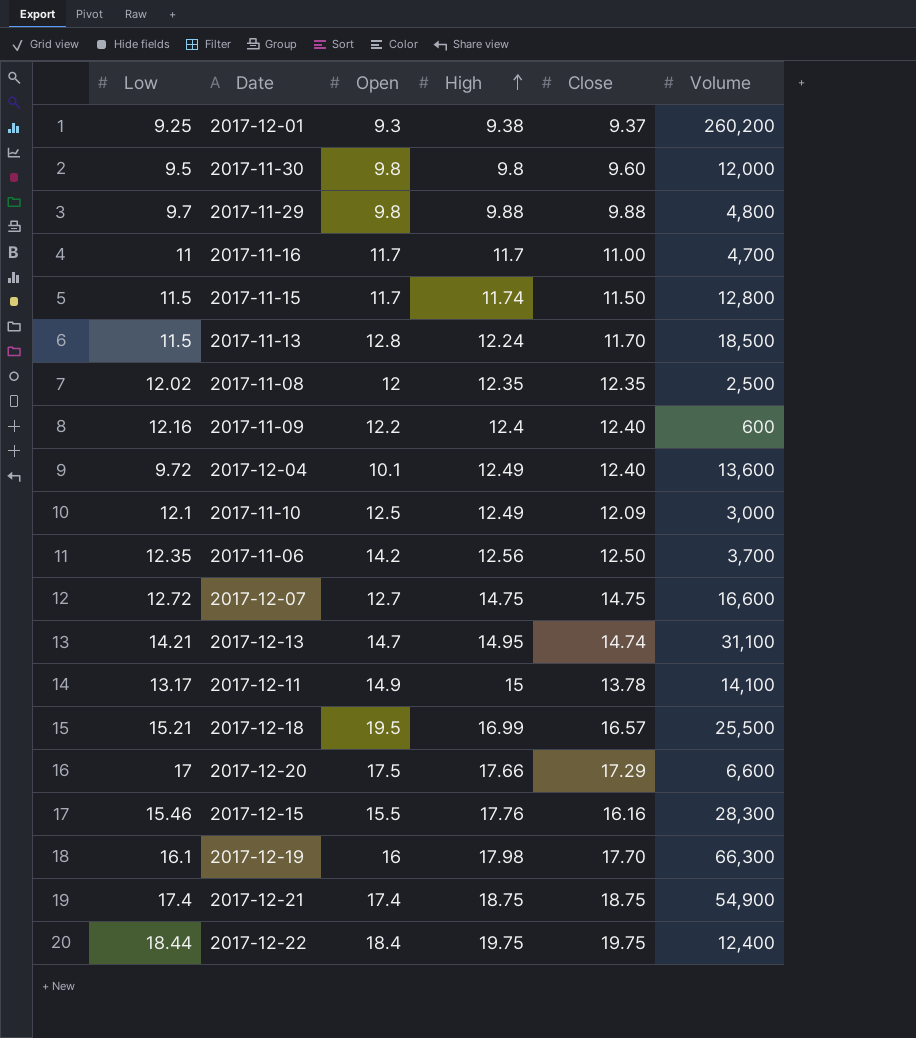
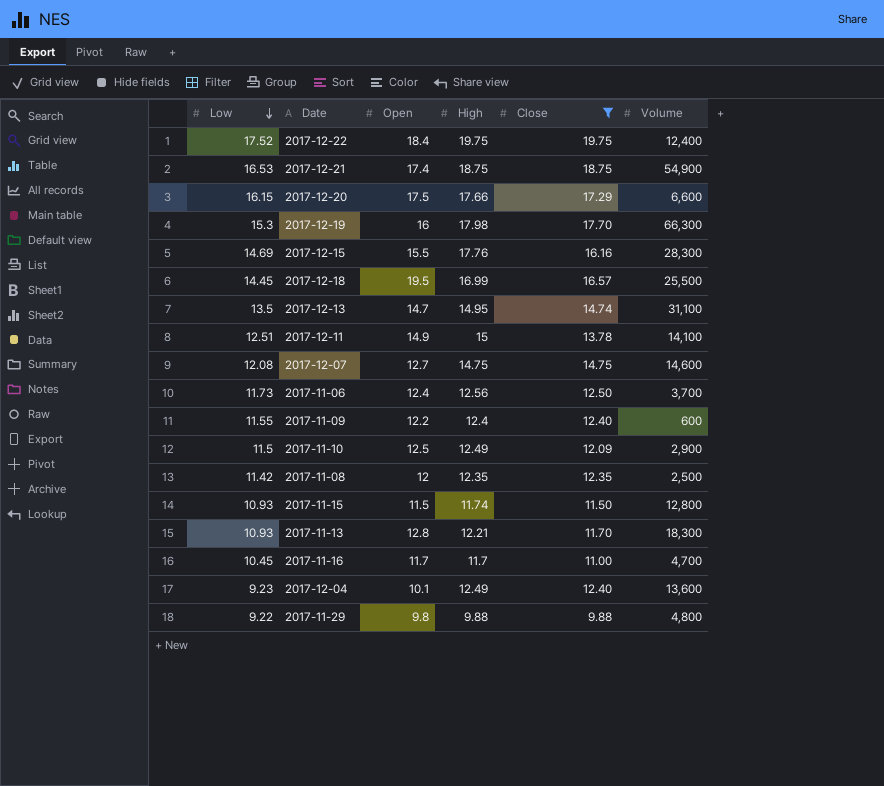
filter: none -> Close >= 9.88
row order: High ascending -> Low descending
2017-12-22 | Low: 18.44 -> 17.52
2017-12-21 | Low: 17.4 -> 16.53
2017-12-20 | Low: 17 -> 16.15
2017-12-19 | Low: 16.1 -> 15.3
2017-12-15 | Low: 15.46 -> 14.69
2017-12-18 | Low: 15.21 -> 14.45
2017-12-13 | Low: 14.21 -> 13.5
2017-12-11 | Low: 13.17 -> 12.51
2017-12-07 | Low: 12.72 -> 12.08
2017-12-07 | Volume: 16,600 -> 14,600
2017-11-06 | Low: 12.35 -> 11.73
2017-11-06 | Open: 14.2 -> 12.4
2017-11-09 | Low: 12.16 -> 11.55
2017-11-10 | Low: 12.1 -> 11.5
2017-11-10 | Volume: 3,000 -> 2,900
2017-11-08 | Low: 12.02 -> 11.42
2017-11-15 | Low: 11.5 -> 10.93
2017-11-15 | Open: 11.7 -> 11.5
2017-11-13 | Low: 11.5 -> 10.93
2017-11-13 | High: 12.24 -> 12.21
2017-11-13 | Volume: 18,500 -> 18,300
2017-11-16 | Low: 11 -> 10.45
2017-12-04 | Low: 9.72 -> 9.23
2017-11-29 | Low: 9.7 -> 9.22

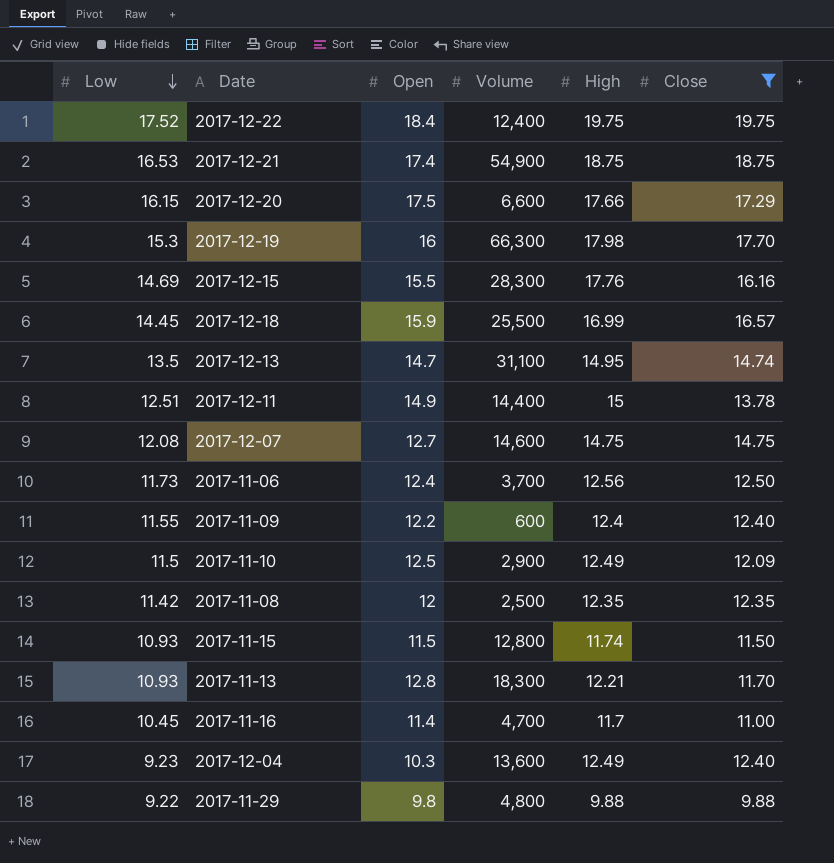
column Volume | position: 6 -> 4
2017-12-18 | Open: 19.5 -> 15.9
2017-12-11 | Volume: 14,100 -> 14,400
2017-11-16 | Open: 11.7 -> 11.4
2017-12-04 | Open: 10.1 -> 10.3

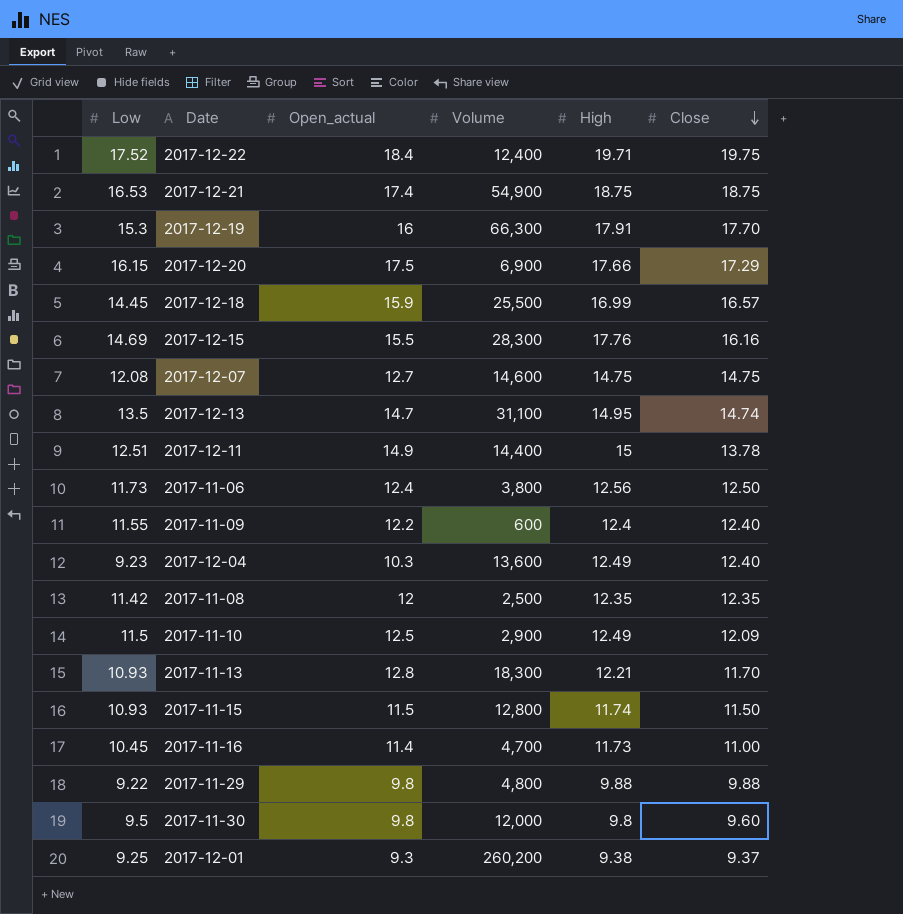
filter: Close >= 9.88 -> none
row order: Low descending -> Close descending
column name: Open -> Open_actual
2017-12-22 | High: 19.75 -> 19.71
2017-12-19 | High: 17.98 -> 17.91
2017-12-20 | Volume: 6,600 -> 6,900
2017-11-06 | Volume: 3,700 -> 3,800
2017-11-16 | High: 11.7 -> 11.73

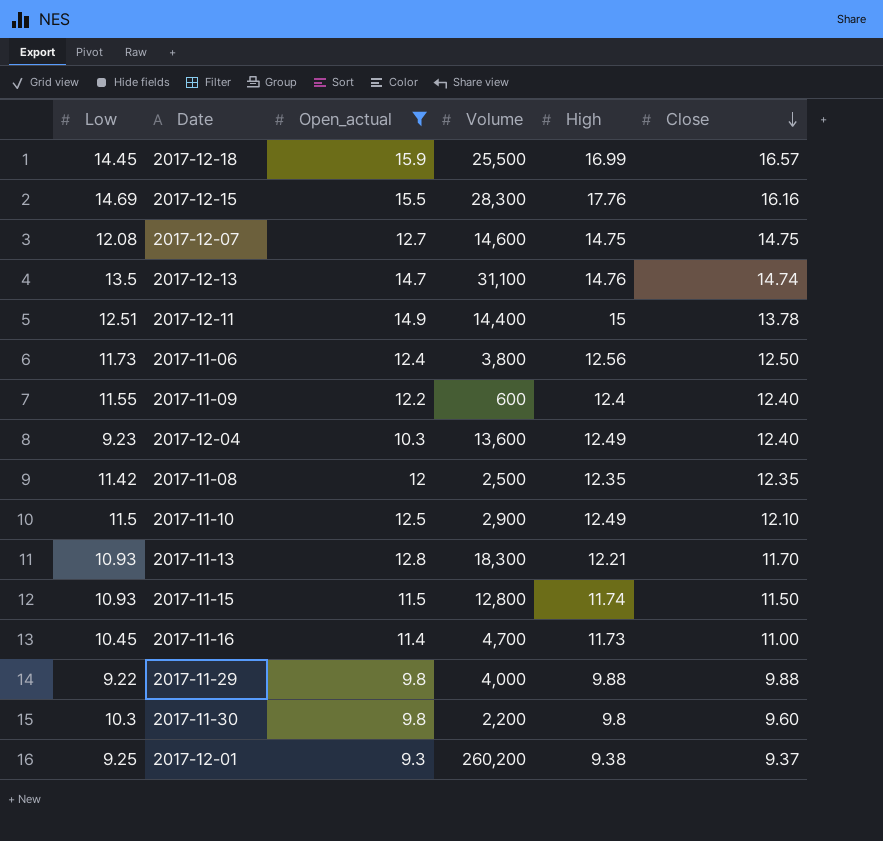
filter: none -> Open_actual <= 15.9
2017-12-13 | High: 14.95 -> 14.76
2017-11-10 | Close: 12.09 -> 12.10
2017-11-29 | Volume: 4,800 -> 4,000
2017-11-30 | Low: 9.5 -> 10.3
2017-11-30 | Volume: 12,000 -> 2,200

